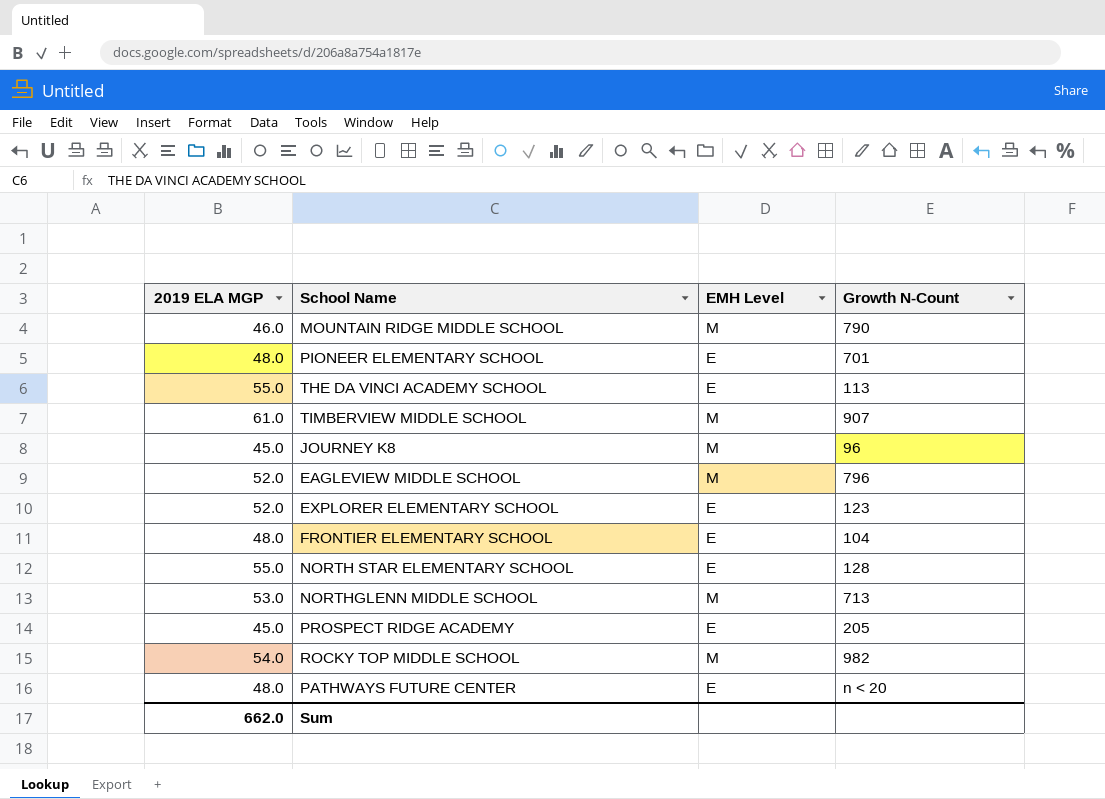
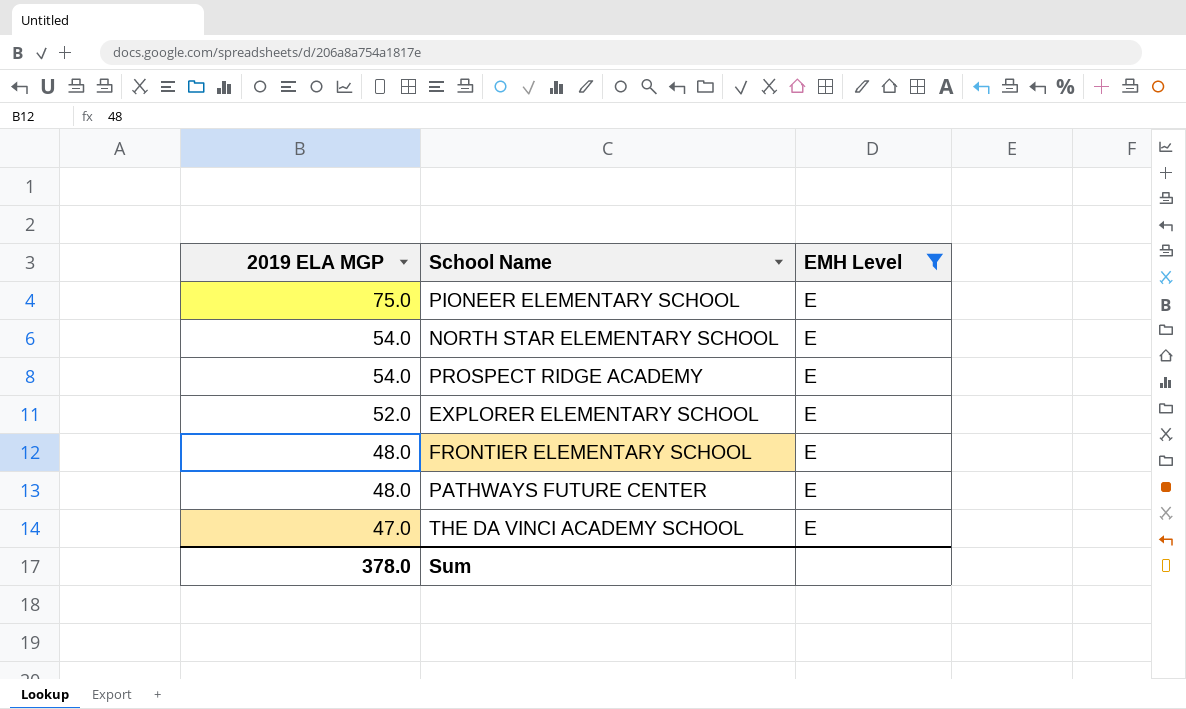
filter: none -> EMH Level = E
row order: none -> 2019 ELA MGP descending
column Growth N-Count | position: 4 -> none
PIONEER ELEMENTARY SCHOOL | 2019 ELA MGP: 48.0 -> 75.0
NORTH STAR ELEMENTARY SCHOOL | 2019 ELA MGP: 55.0 -> 54.0
PROSPECT RIDGE ACADEMY | 2019 ELA MGP: 45.0 -> 54.0
THE DA VINCI ACADEMY SCHOOL | 2019 ELA MGP: 55.0 -> 47.0
Sum | 2019 ELA MGP: 662.0 -> 378.0

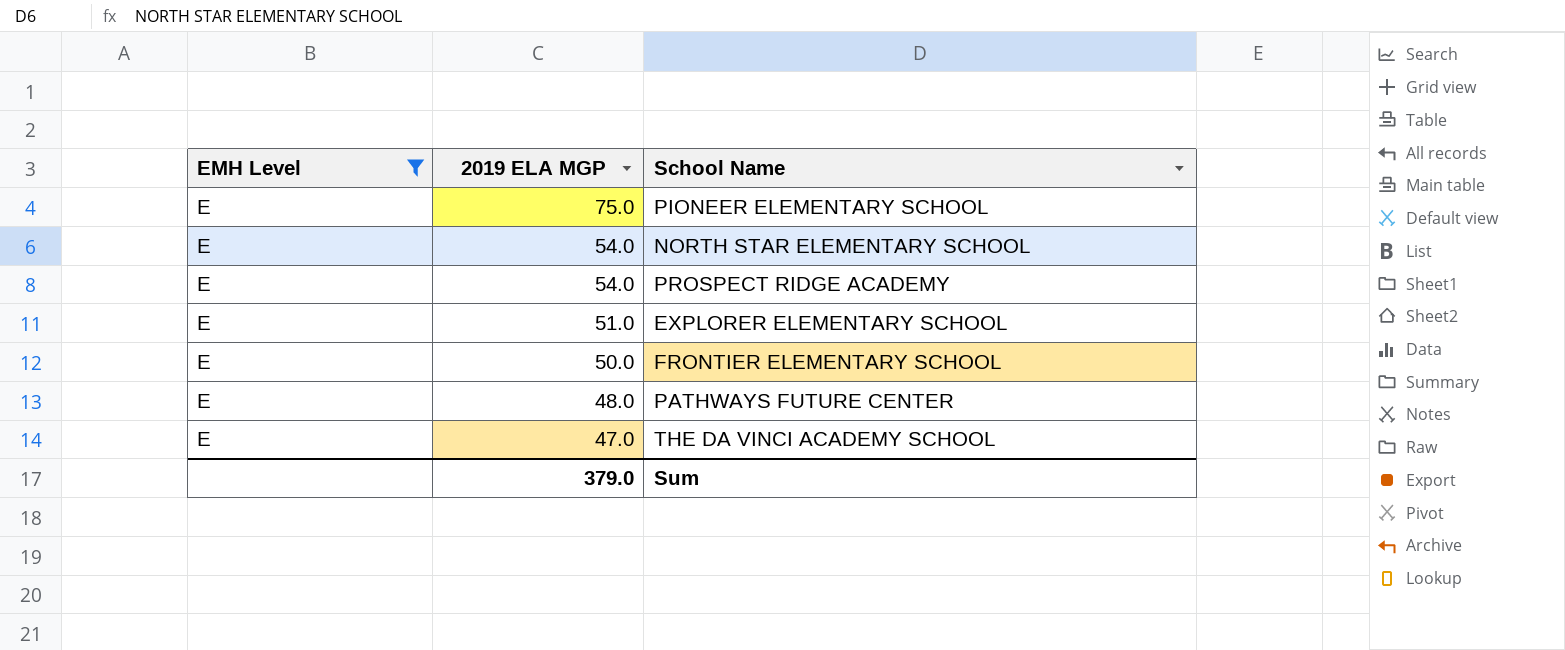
column EMH Level | position: 3 -> 1
EXPLORER ELEMENTARY SCHOOL | 2019 ELA MGP: 52.0 -> 51.0
FRONTIER ELEMENTARY SCHOOL | 2019 ELA MGP: 48.0 -> 50.0
Sum | 2019 ELA MGP: 378.0 -> 379.0

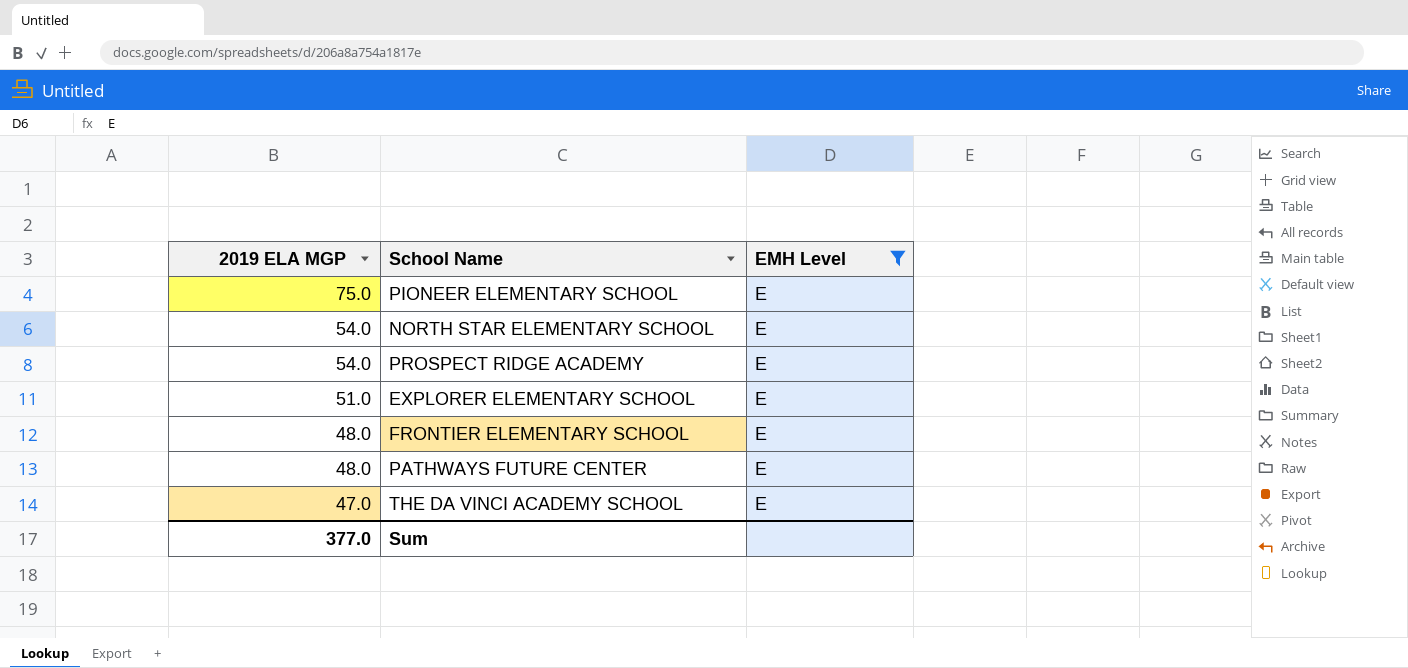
column EMH Level | position: 1 -> 3
FRONTIER ELEMENTARY SCHOOL | 2019 ELA MGP: 50.0 -> 48.0
Sum | 2019 ELA MGP: 379.0 -> 377.0

